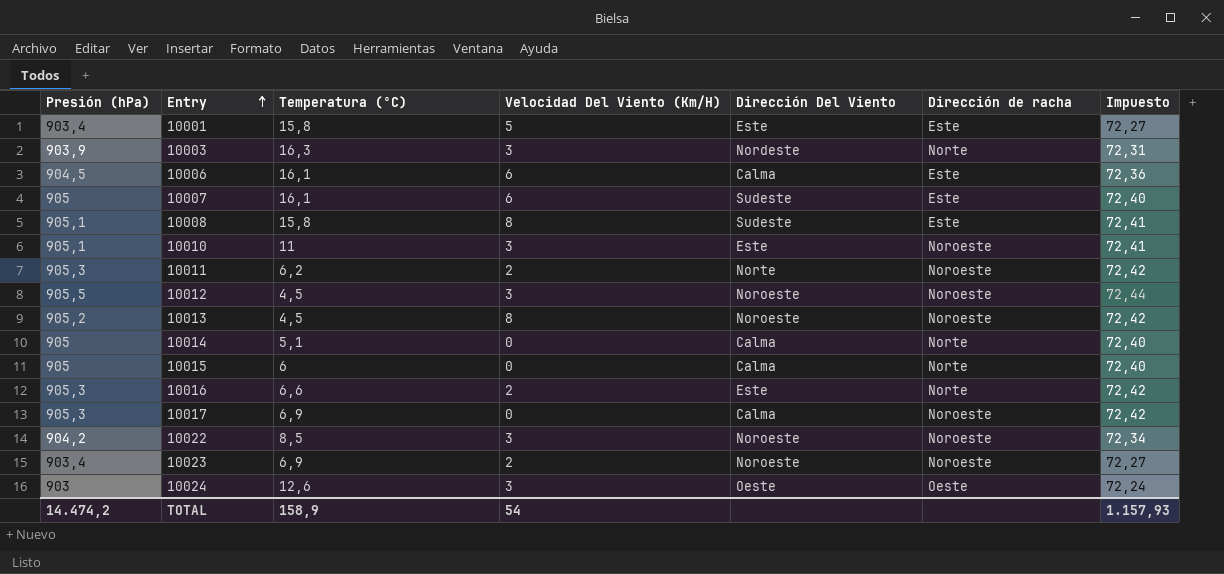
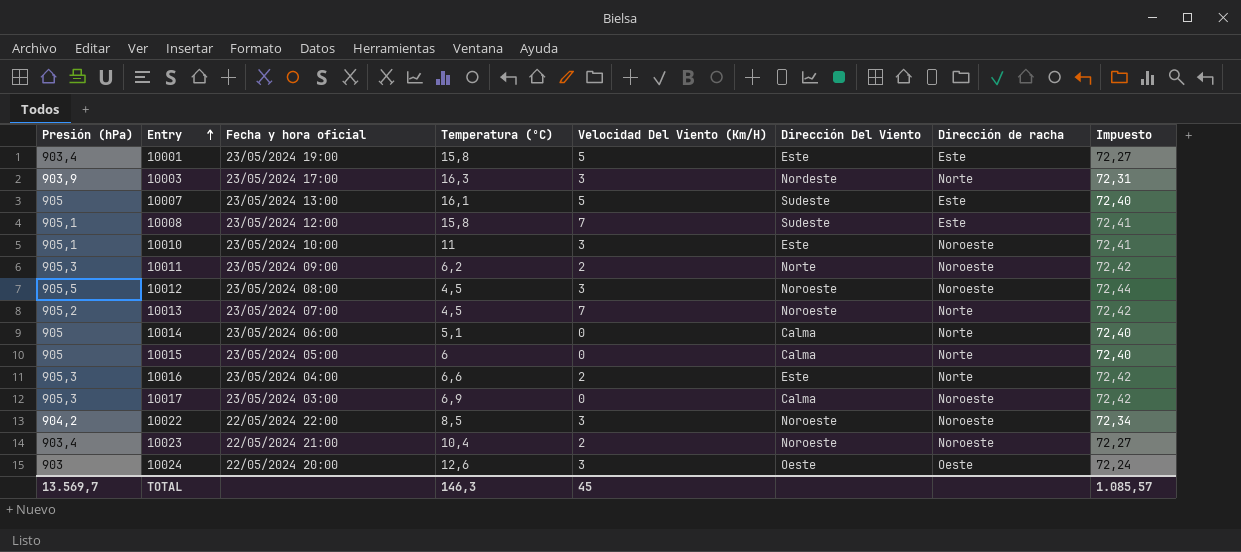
column Fecha y hora oficial | position: none -> 3
row 10006: 904,5 | 16,1 | 6 | Calma | Este | 72,36 -> none
10007 | Velocidad Del Viento (Km/H): 6 -> 5
10008 | Velocidad Del Viento (Km/H): 8 -> 7
10013 | Velocidad Del Viento (Km/H): 8 -> 7
10013 | Dirección de racha: Noroeste -> Norte
10023 | Temperatura (ºC): 6,9 -> 10,4
TOTAL | Presión (hPa): 14.474,2 -> 13.569,7
TOTAL | Temperatura (ºC): 158,9 -> 146,3
TOTAL | Velocidad Del Viento (Km/H): 54 -> 45
TOTAL | Impuesto: 1.157,93 -> 1.085,57

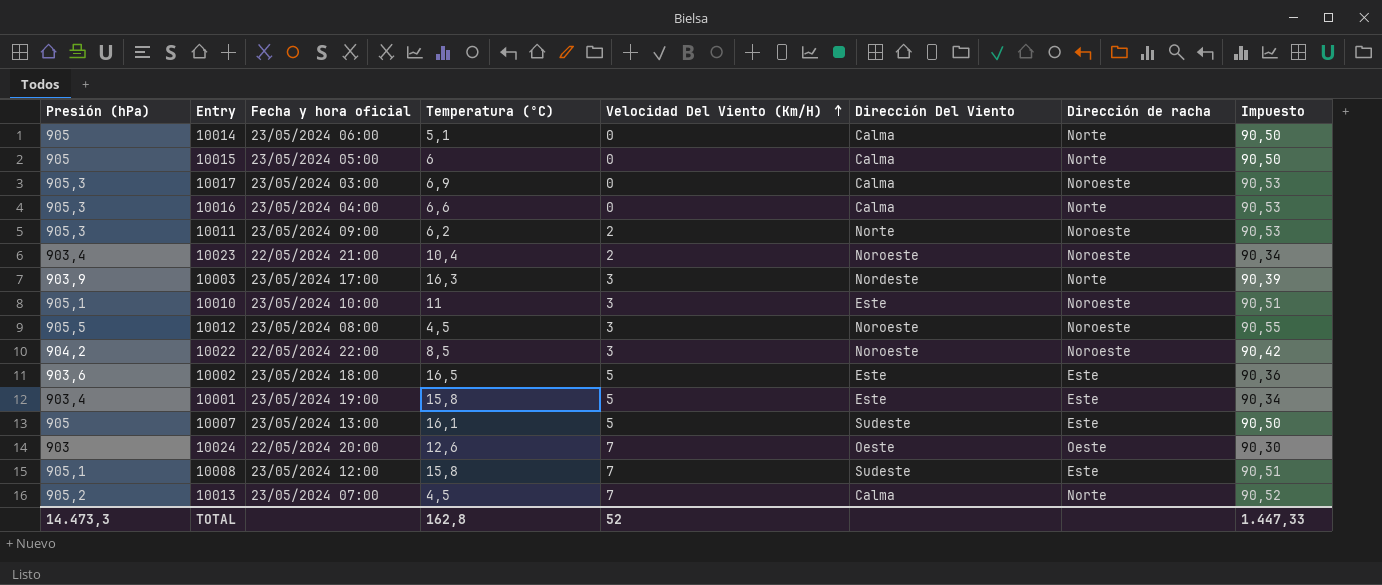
row order: Entry ascending -> Velocidad Del Viento (Km/H) ascending
column Impuesto | formula: [Presión (hPa)] * 0,08 -> [Presión (hPa)] * 0,1
10016 | Velocidad Del Viento (Km/H): 2 -> 0
10016 | Dirección Del Viento: Este -> Calma
row 10002: none -> 903,6 | 23/05/2024 18:00 | 16,5 | 5 | Este | Este | 90,36
10024 | Velocidad Del Viento (Km/H): 3 -> 7
10013 | Dirección Del Viento: Noroeste -> Calma
TOTAL | Presión (hPa): 13.569,7 -> 14.473,3
TOTAL | Temperatura (ºC): 146,3 -> 162,8
TOTAL | Velocidad Del Viento (Km/H): 45 -> 52
TOTAL | Impuesto: 1.085,57 -> 1.447,33

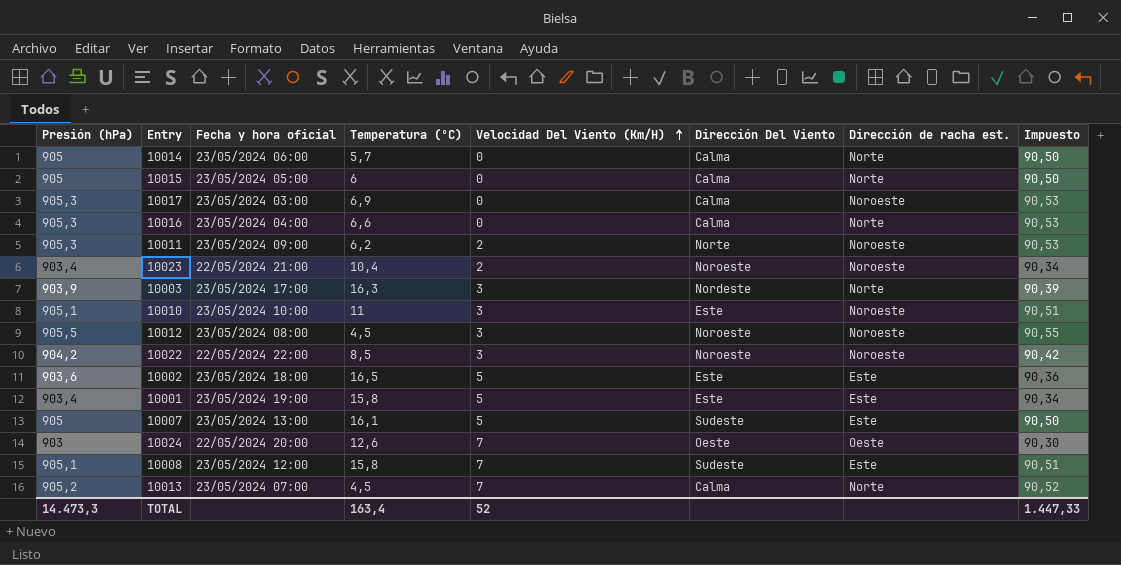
column name: Dirección de racha -> Dirección de racha est.
10014 | Temperatura (ºC): 5,1 -> 5,7
TOTAL | Temperatura (ºC): 162,8 -> 163,4

